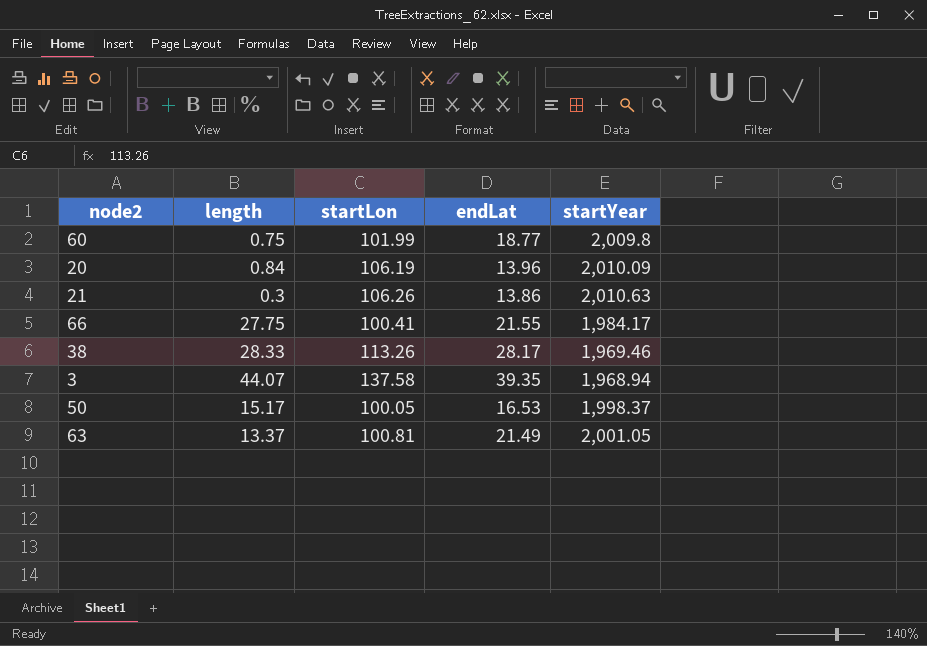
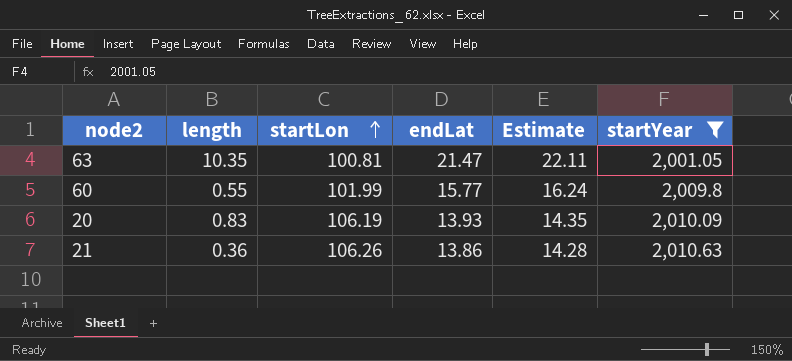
filter: none -> startYear >= 2,001.05
row order: none -> startLon ascending
column Estimate | formula: none -> [endLat] * 1.03
63 | length: 13.37 -> 10.35
63 | endLat: 21.49 -> 21.47
60 | length: 0.75 -> 0.55
60 | endLat: 18.77 -> 15.77
20 | length: 0.84 -> 0.83
20 | endLat: 13.96 -> 13.93
21 | length: 0.3 -> 0.36

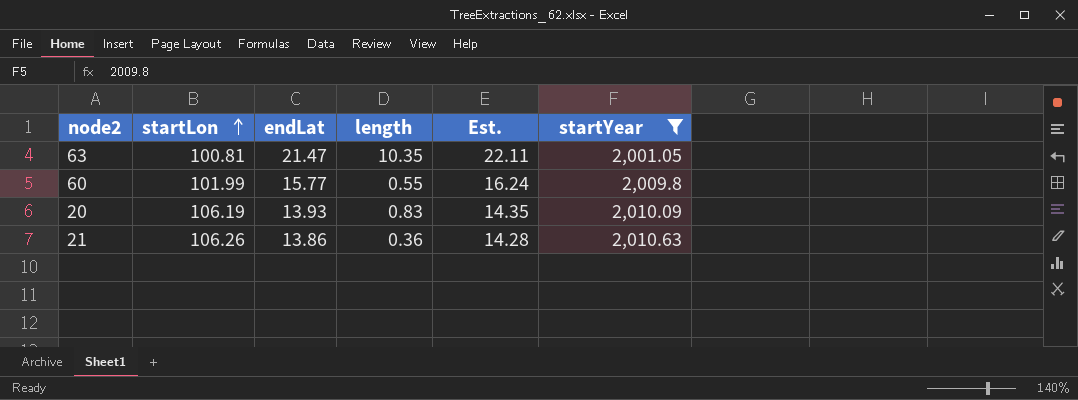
column length | position: 2 -> 4
column name: Estimate -> Est.

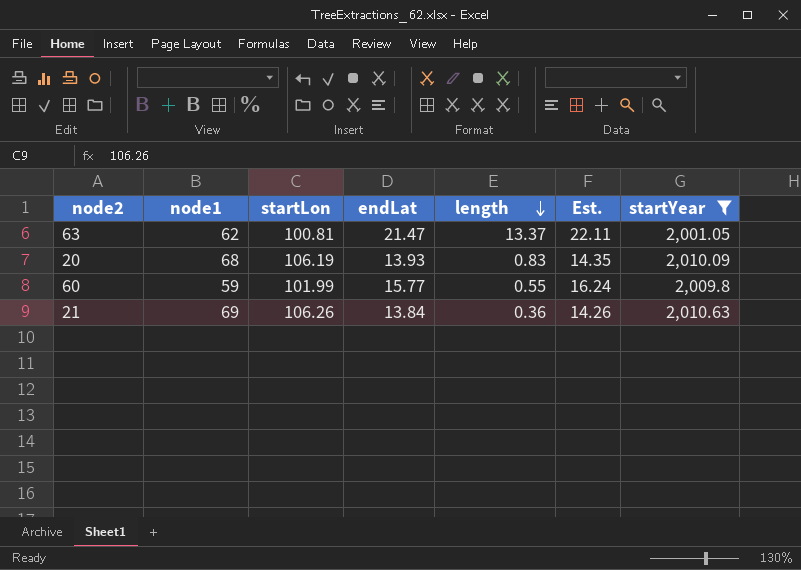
row order: startLon ascending -> length descending
column node1 | position: none -> 2
63 | length: 10.35 -> 13.37
21 | endLat: 13.86 -> 13.84
21 | Est.: 14.28 -> 14.26

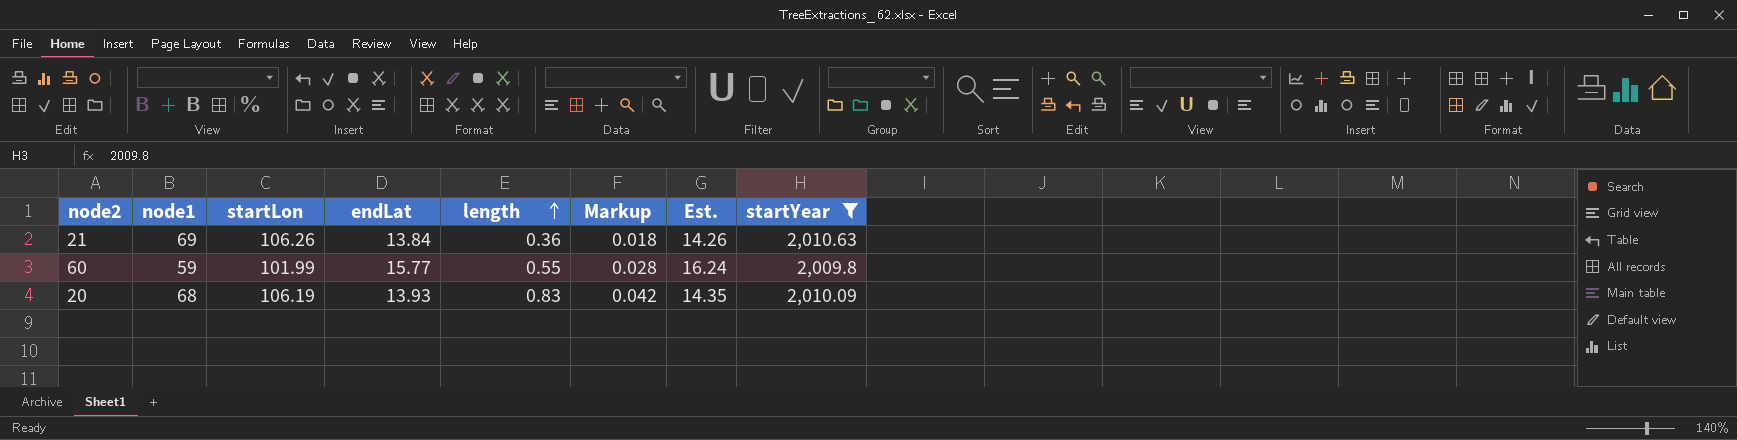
row order: length descending -> length ascending
column Markup | formula: none -> [length] * 0.05
row 63: 62 | 100.81 | 21.47 | 13.37 | 22.11 | 2,001.05 -> none

